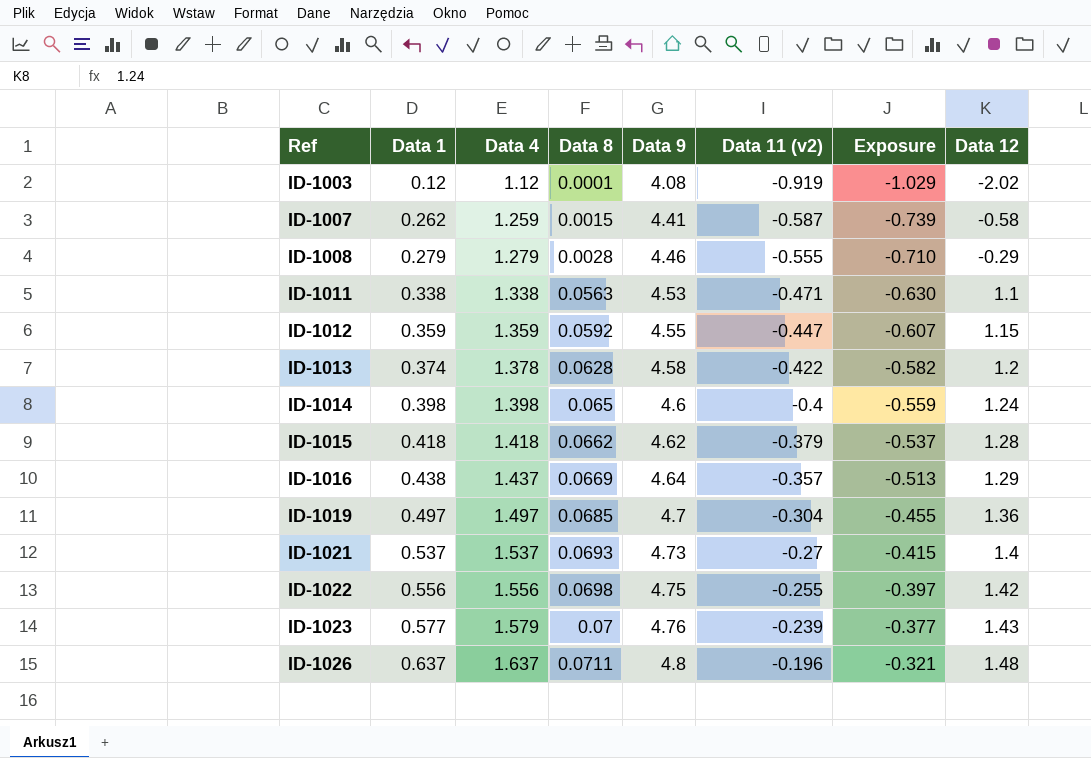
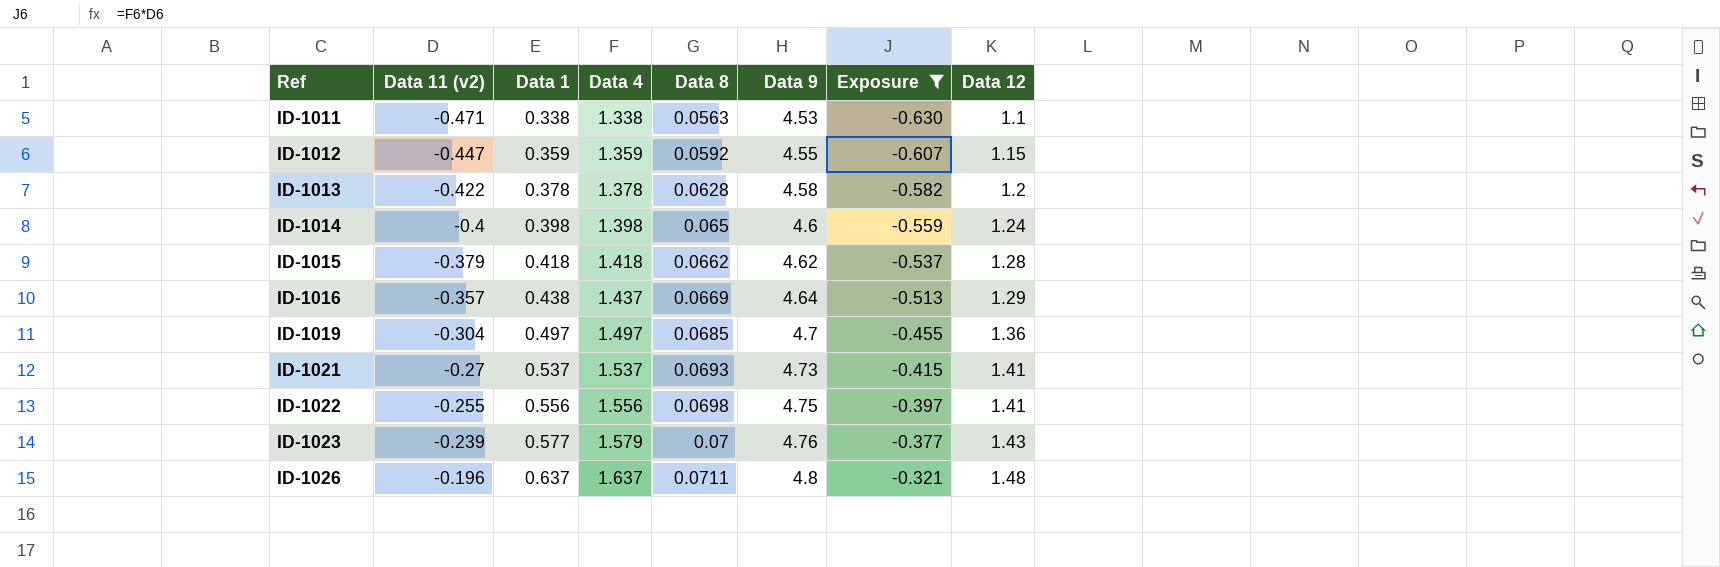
filter: none -> Exposure >= -0.630
column Data 11 (v2) | position: 6 -> 2
ID-1013 | Data 1: 0.374 -> 0.378
ID-1021 | Data 12: 1.4 -> 1.41
ID-1022 | Data 12: 1.42 -> 1.41

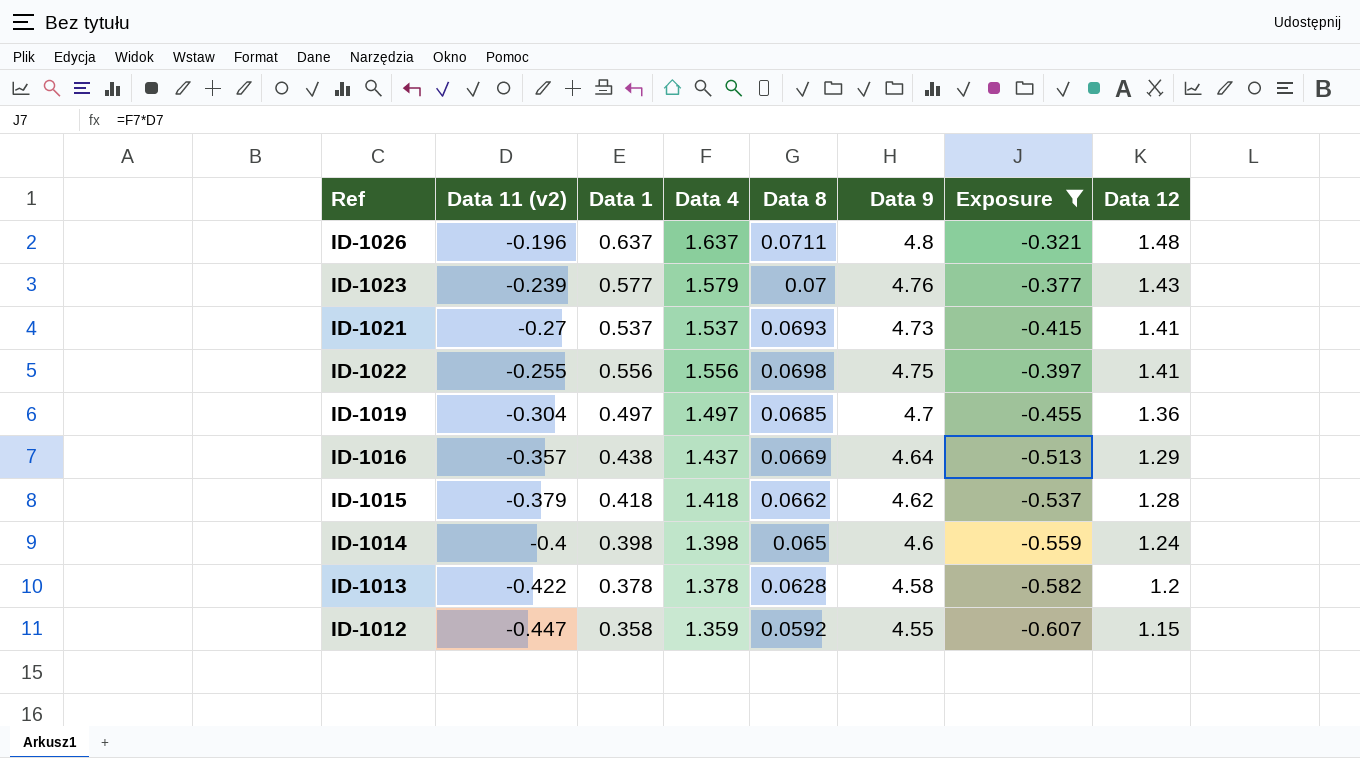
row order: Ref ascending -> Data 12 descending
row ID-1011: -0.471 | 0.338 | 1.338 | 0.0563 | 4.53 | -0.630 | 1.1 -> none
ID-1012 | Data 1: 0.359 -> 0.358

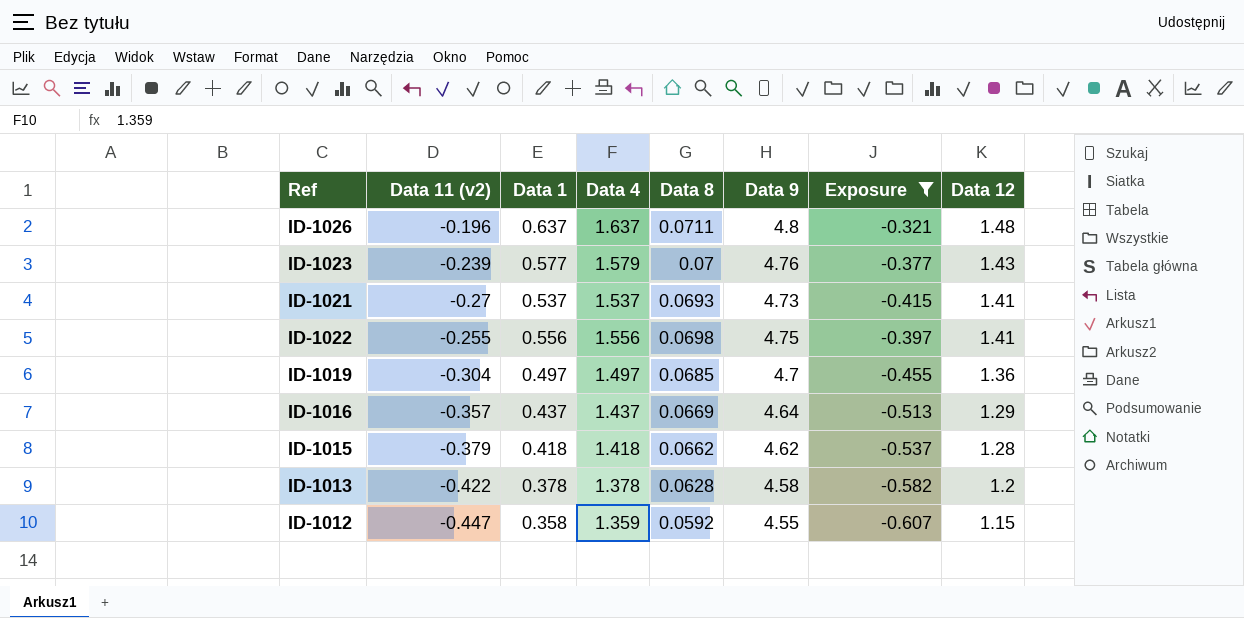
row ID-1014: -0.4 | 0.398 | 1.398 | 0.065 | 4.6 | -0.559 | 1.24 -> none
ID-1016 | Data 1: 0.438 -> 0.437

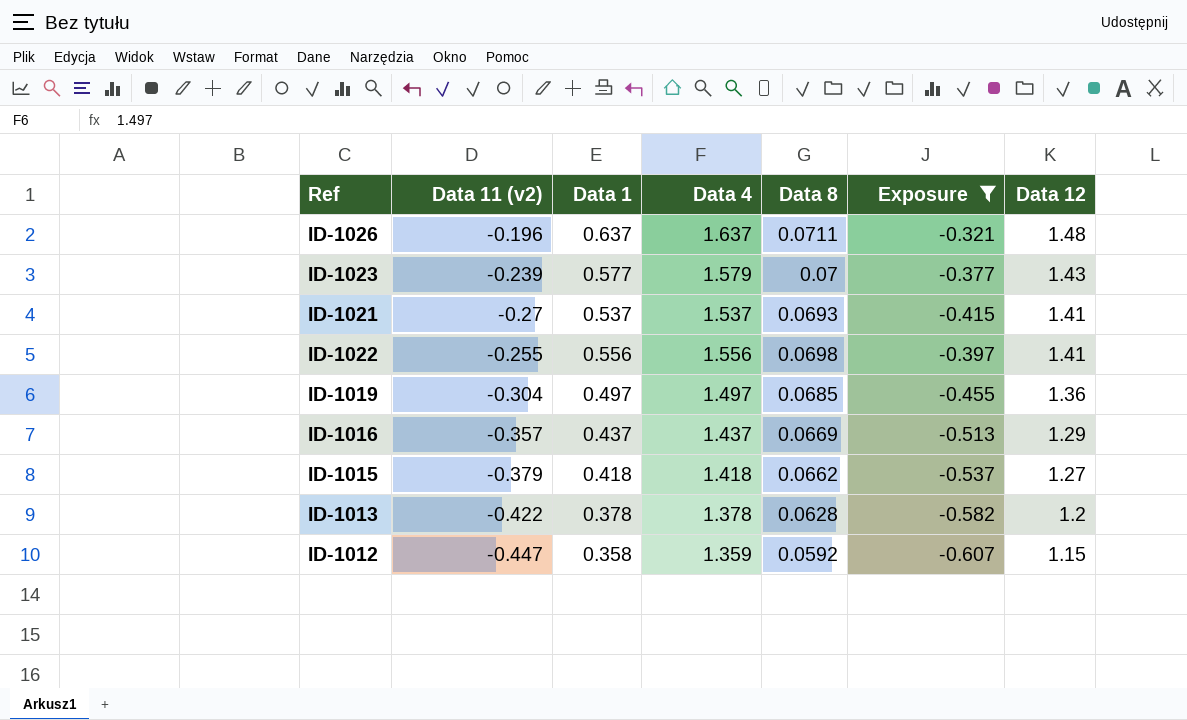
column Data 9 | position: 6 -> none
ID-1015 | Data 12: 1.28 -> 1.27

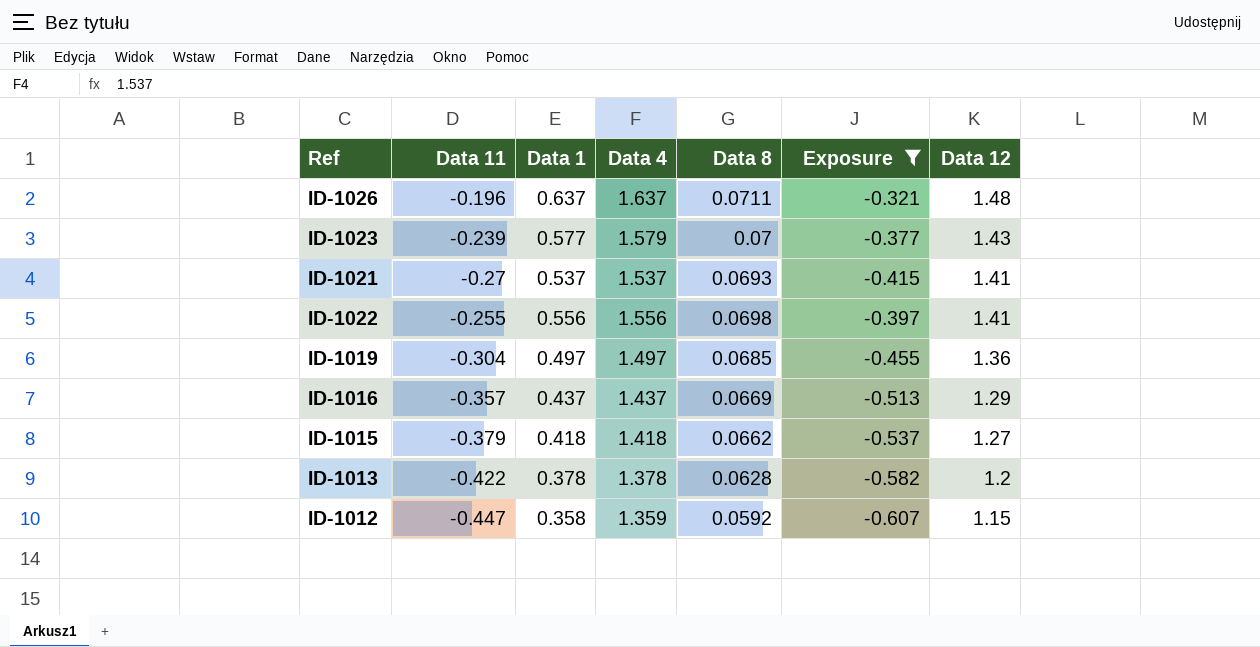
column name: Data 11 (v2) -> Data 11

